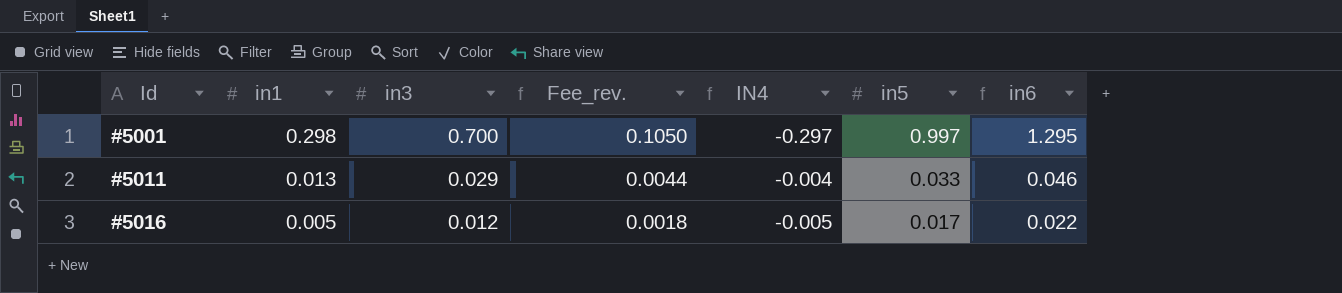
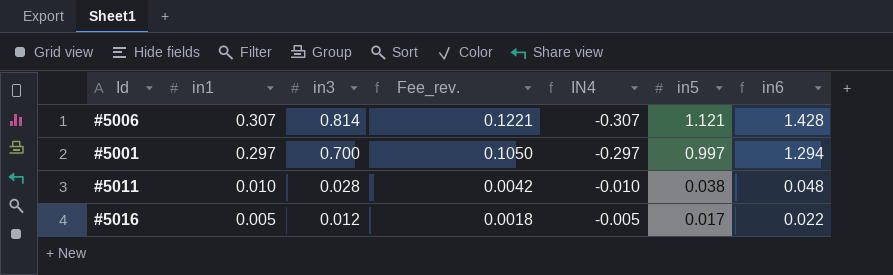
row #5006: none -> 0.307 | 0.814 | 0.1221 | -0.307 | 1.121 | 1.428
#5001 | in1: 0.298 -> 0.297
#5001 | in6: 1.295 -> 1.294
#5011 | in1: 0.013 -> 0.010
#5011 | in3: 0.029 -> 0.028
#5011 | Fee_rev.: 0.0044 -> 0.0042
#5011 | IN4: -0.004 -> -0.010
#5011 | in5: 0.033 -> 0.038
#5011 | in6: 0.046 -> 0.048

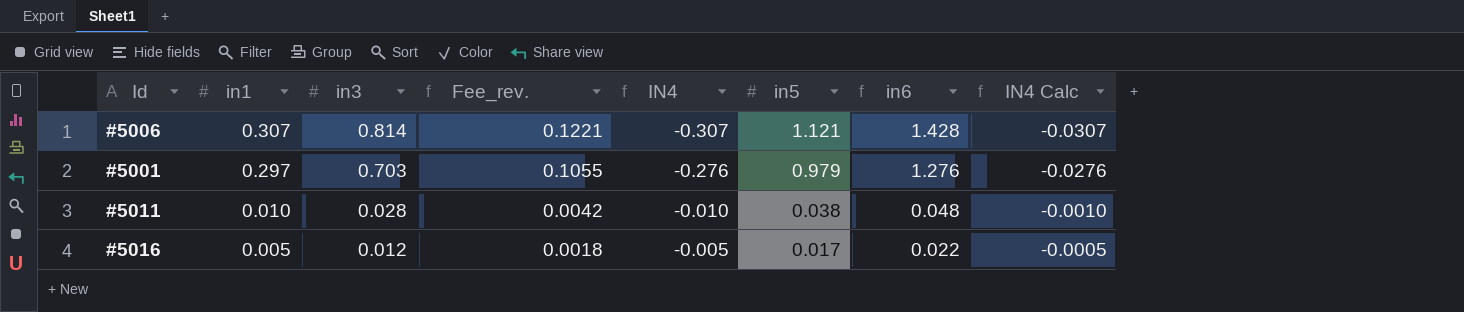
column IN4 Calc | formula: none -> [IN4] * 0.1
#5001 | in3: 0.700 -> 0.703
#5001 | Fee_rev.: 0.1050 -> 0.1055
#5001 | IN4: -0.297 -> -0.276
#5001 | in5: 0.997 -> 0.979
#5001 | in6: 1.294 -> 1.276

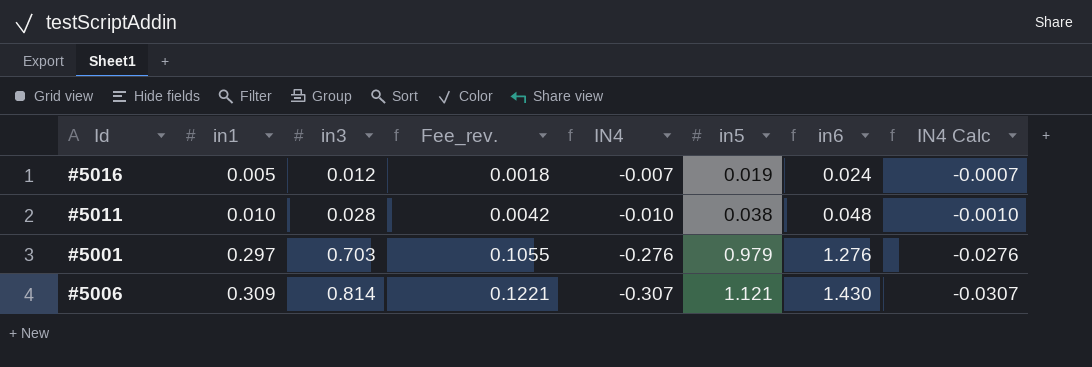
row order: in1 descending -> in1 ascending
#5016 | IN4: -0.005 -> -0.007
#5016 | in5: 0.017 -> 0.019
#5016 | in6: 0.022 -> 0.024
#5016 | IN4 Calc: -0.0005 -> -0.0007
#5006 | in1: 0.307 -> 0.309
#5006 | in6: 1.428 -> 1.430

